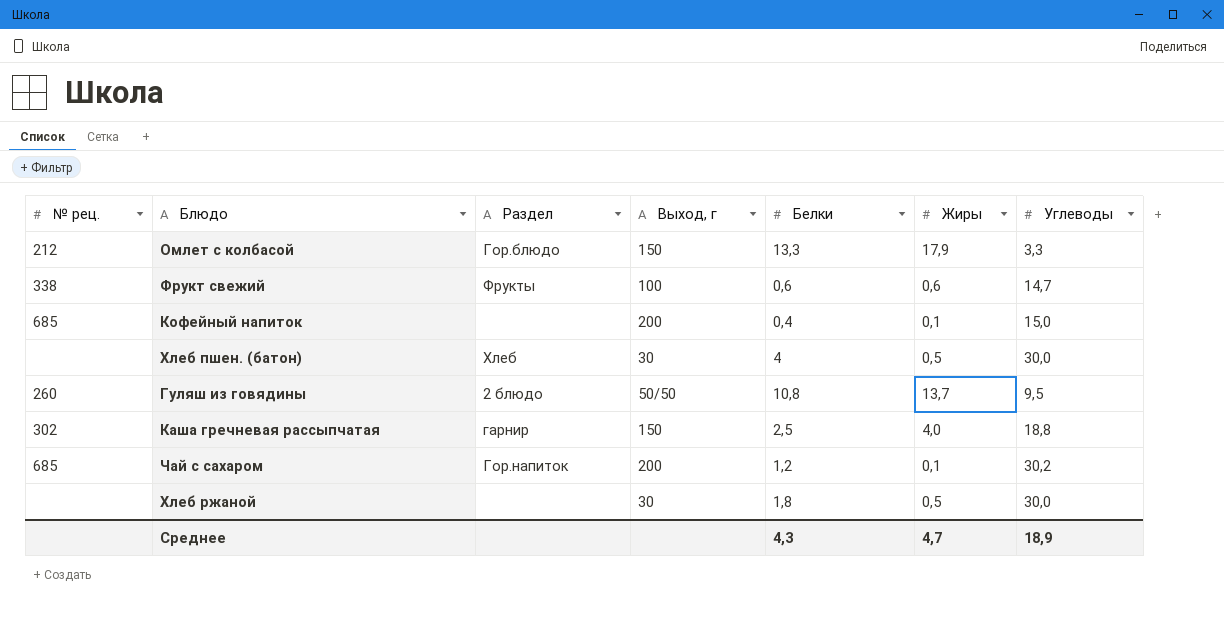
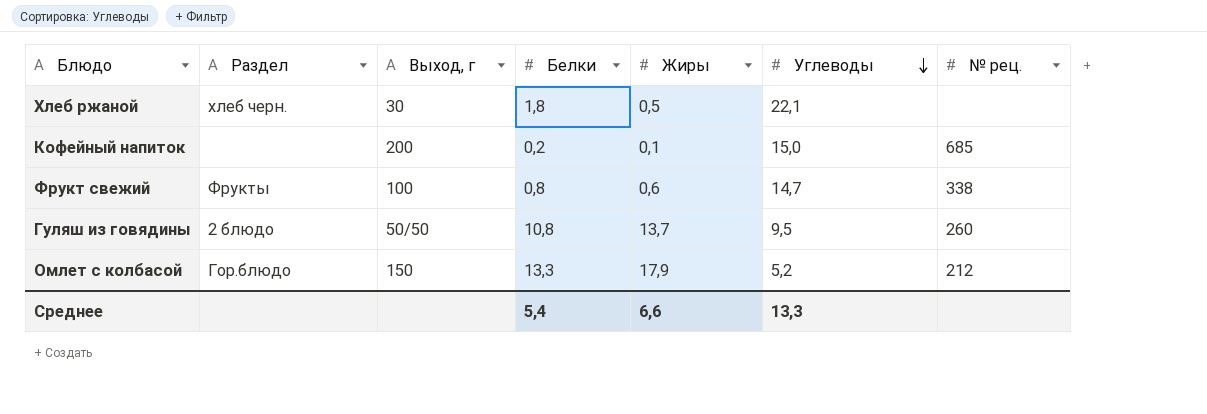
row order: none -> Углеводы descending
column № рец. | position: 1 -> 7
row Хлеб пшен. (батон): none | Хлеб | 30 | 4 | 0,5 | 30,0 -> none
row Каша гречневая рассыпчатая: 302 | гарнир | 150 | 2,5 | 4,0 | 18,8 -> none
row Чай с сахаром: 685 | Гор.напиток | 200 | 1,2 | 0,1 | 30,2 -> none
Хлеб ржаной | Раздел: none -> хлеб черн.
Хлеб ржаной | Углеводы: 30,0 -> 22,1
Кофейный напиток | Белки: 0,4 -> 0,2
Фрукт свежий | Белки: 0,6 -> 0,8
Омлет с колбасой | Углеводы: 3,3 -> 5,2
Среднее | Белки: 4,3 -> 5,4
Среднее | Жиры: 4,7 -> 6,6
Среднее | Углеводы: 18,9 -> 13,3

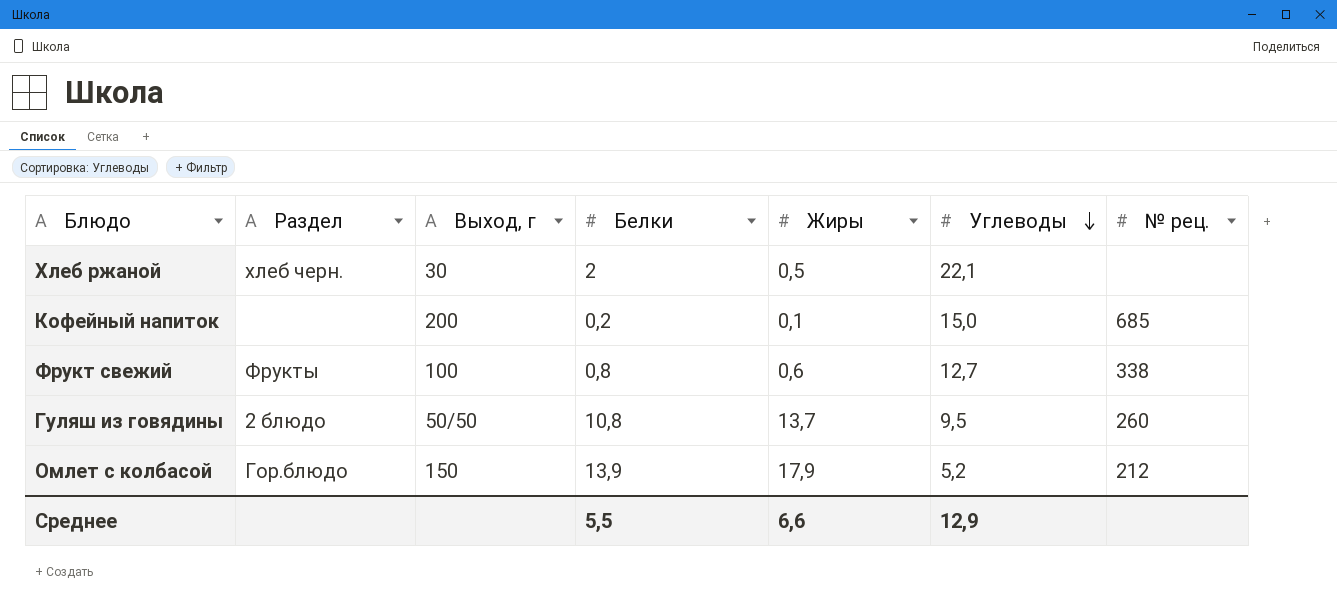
Хлеб ржаной | Белки: 1,8 -> 2
Фрукт свежий | Углеводы: 14,7 -> 12,7
Омлет с колбасой | Белки: 13,3 -> 13,9
Среднее | Белки: 5,4 -> 5,5
Среднее | Углеводы: 13,3 -> 12,9

